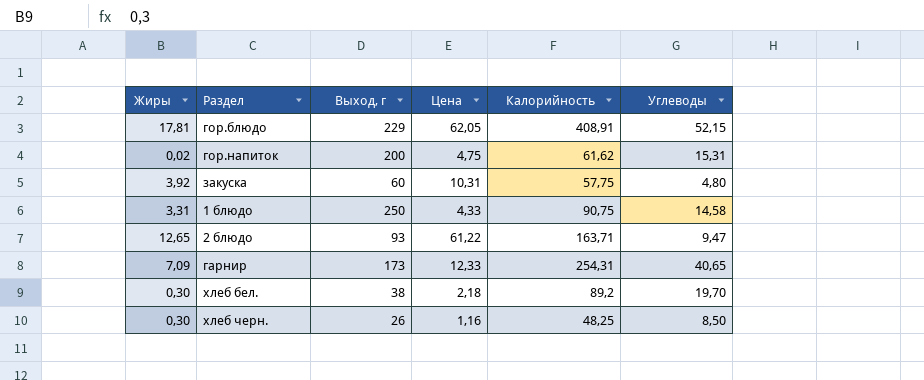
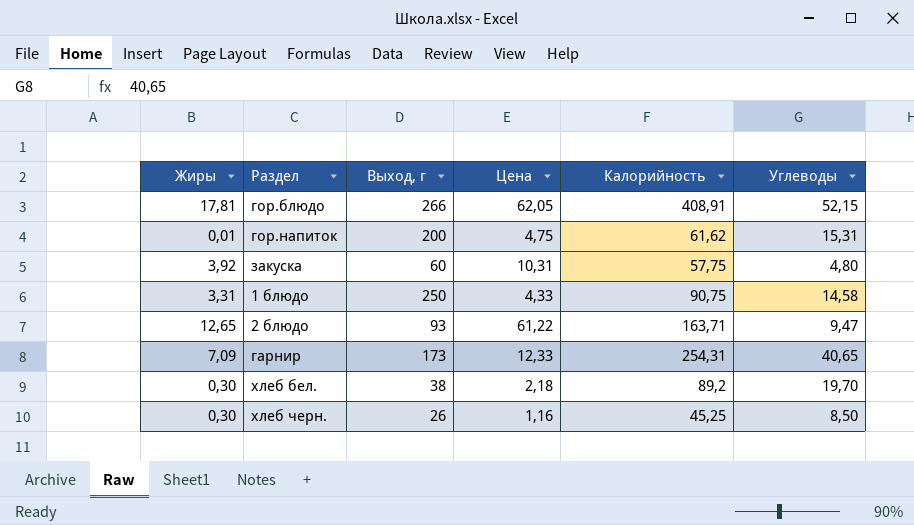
гор.блюдо | Выход, г: 229 -> 266
гор.напиток | Жиры: 0,02 -> 0,01
хлеб черн. | Калорийность: 48,25 -> 45,25

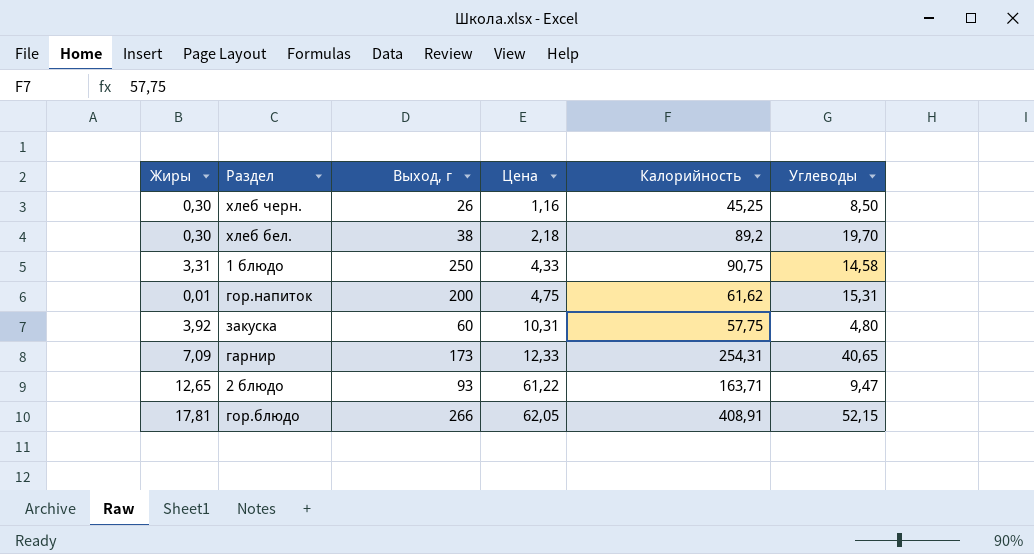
row order: none -> Цена ascending

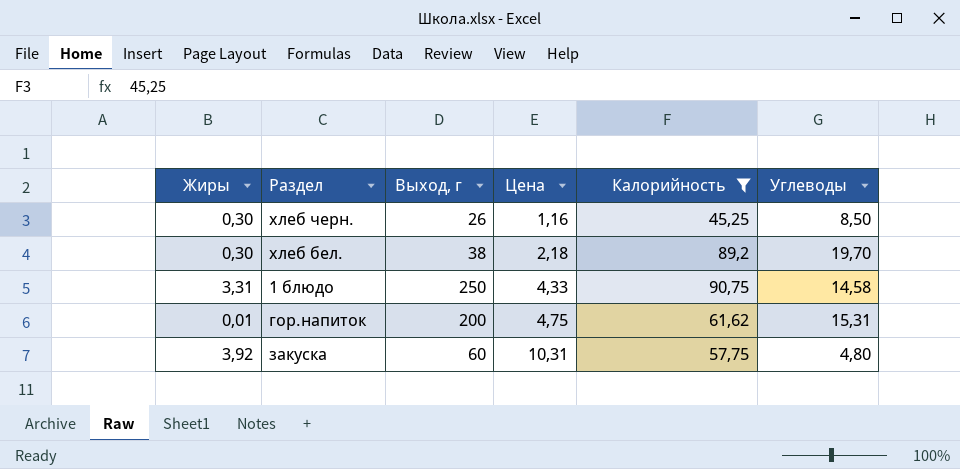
filter: none -> Калорийность <= 90,75

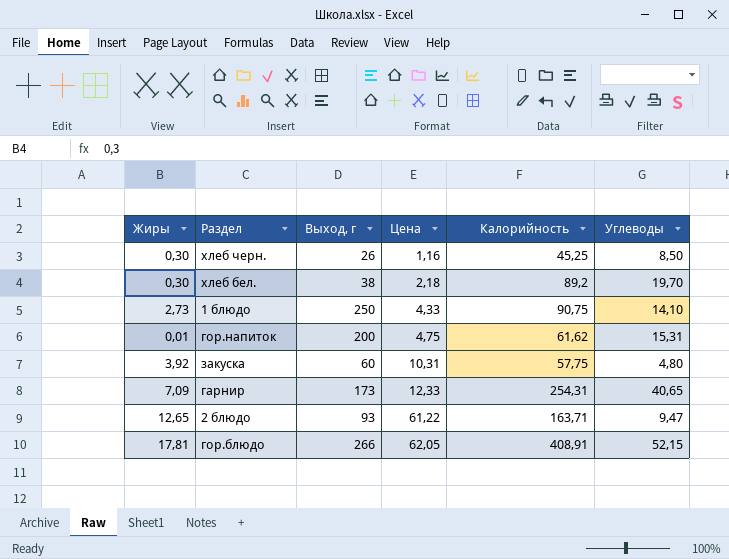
filter: Калорийность <= 90,75 -> none
1 блюдо | Жиры: 3,31 -> 2,73
1 блюдо | Углеводы: 14,58 -> 14,10

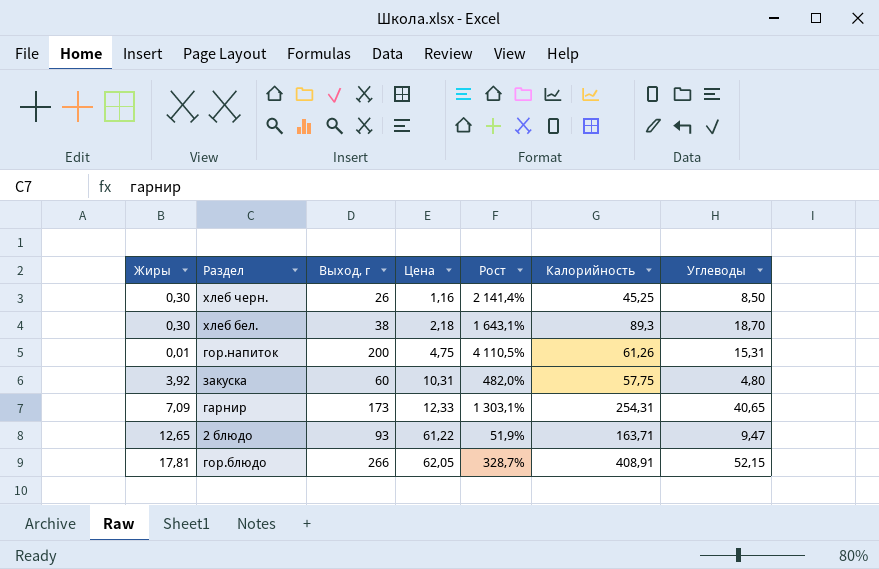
column Рост | formula: none -> ([Выход, г] - [Цена]) / [Цена]
row 1 блюдо: 2,73 | 250 | 4,33 | 90,75 | 14,10 -> none
хлеб бел. | Калорийность: 89,2 -> 89,3
хлеб бел. | Углеводы: 19,70 -> 18,70
гор.напиток | Калорийность: 61,62 -> 61,26

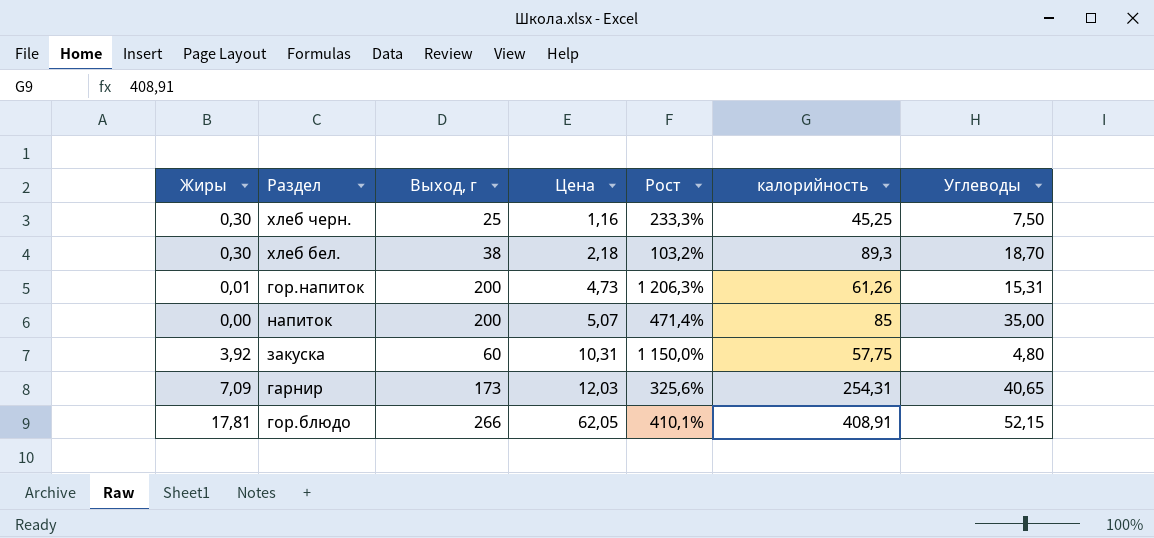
column Рост | formula: ([Выход, г] - [Цена]) / [Цена] -> ([Выход, г] - [Углеводы]) / [Углеводы]
column name: Калорийность -> калорийность
row 2 блюдо: 12,65 | 93 | 61,22 | 51,9% | 163,71 | 9,47 -> none
хлеб черн. | Выход, г: 26 -> 25
хлеб черн. | Углеводы: 8,50 -> 7,50
гор.напиток | Цена: 4,75 -> 4,73
row напиток: none -> 0,00 | 200 | 5,07 | 471,4% | 85 | 35,00
гарнир | Цена: 12,33 -> 12,03

